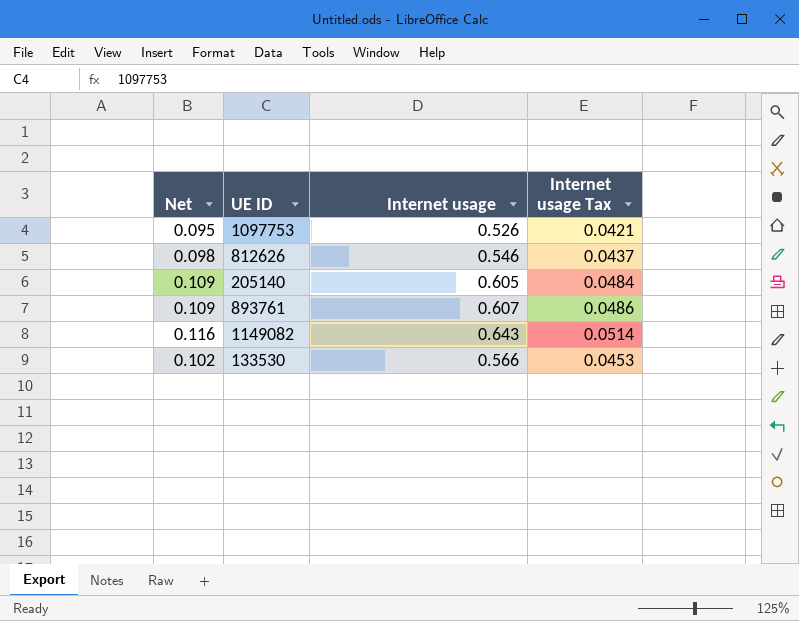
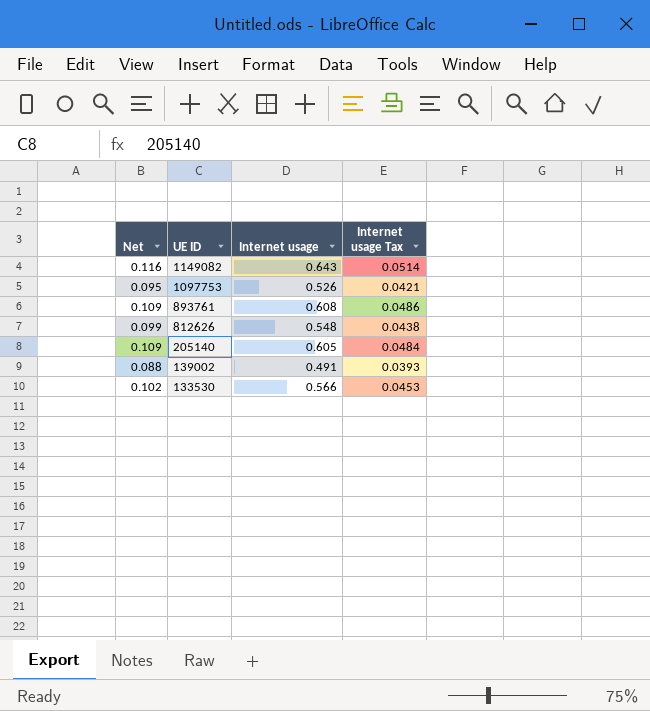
row order: none -> UE ID descending
893761 | Internet usage: 0.607 -> 0.608
812626 | Net: 0.098 -> 0.099
812626 | Internet usage: 0.546 -> 0.548
812626 | Internet usage Tax: 0.0437 -> 0.0438
row 139002: none -> 0.088 | 0.491 | 0.0393

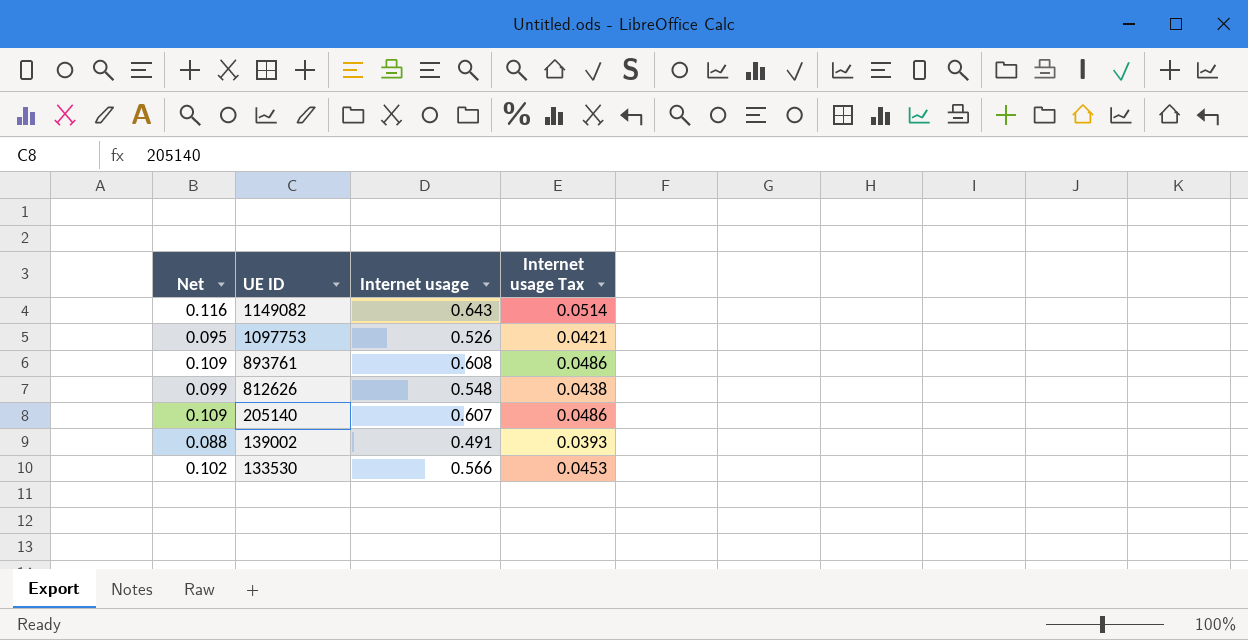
205140 | Internet usage: 0.605 -> 0.607
205140 | Internet usage Tax: 0.0484 -> 0.0486

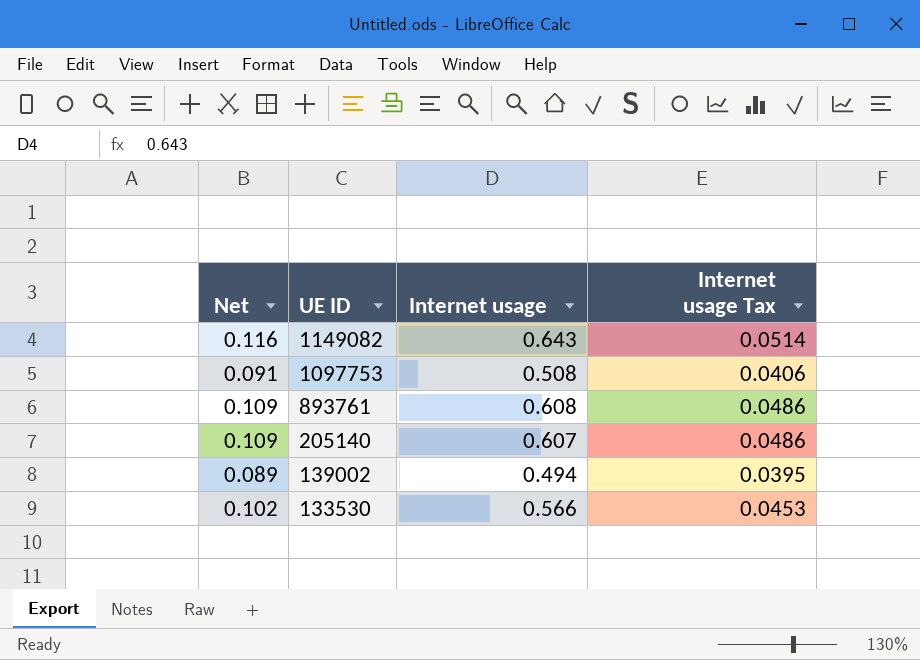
row 812626: 0.099 | 0.548 | 0.0438 -> none
1097753 | Net: 0.095 -> 0.091
1097753 | Internet usage: 0.526 -> 0.508
1097753 | Internet usage Tax: 0.0421 -> 0.0406
139002 | Net: 0.088 -> 0.089
139002 | Internet usage: 0.491 -> 0.494
139002 | Internet usage Tax: 0.0393 -> 0.0395

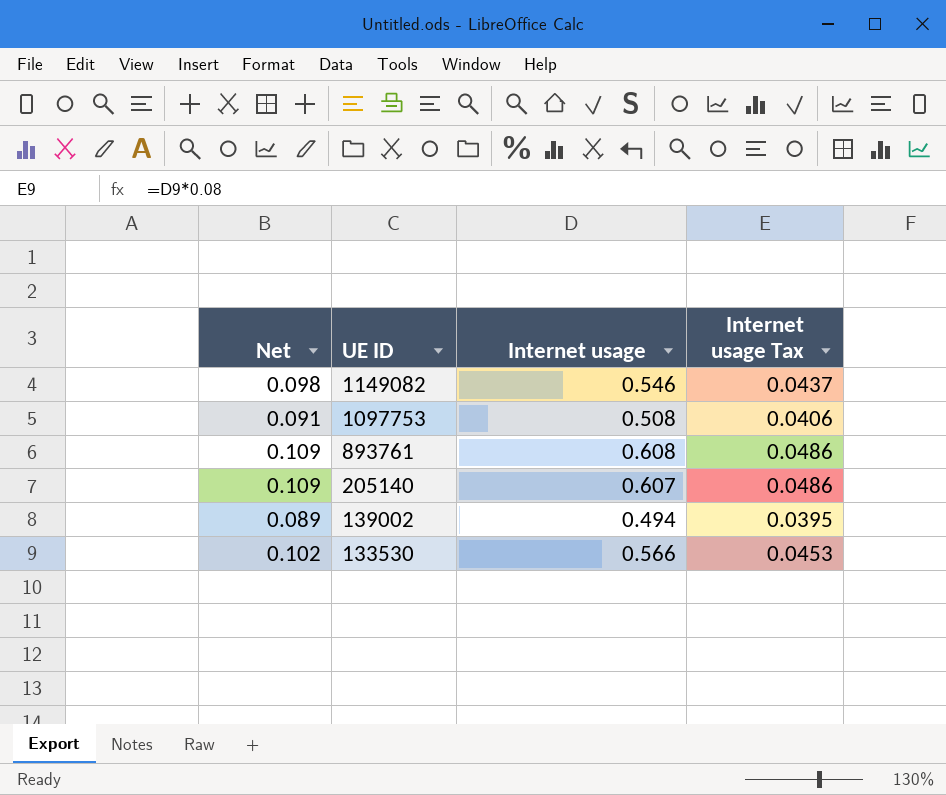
1149082 | Net: 0.116 -> 0.098
1149082 | Internet usage: 0.643 -> 0.546
1149082 | Internet usage Tax: 0.0514 -> 0.0437

